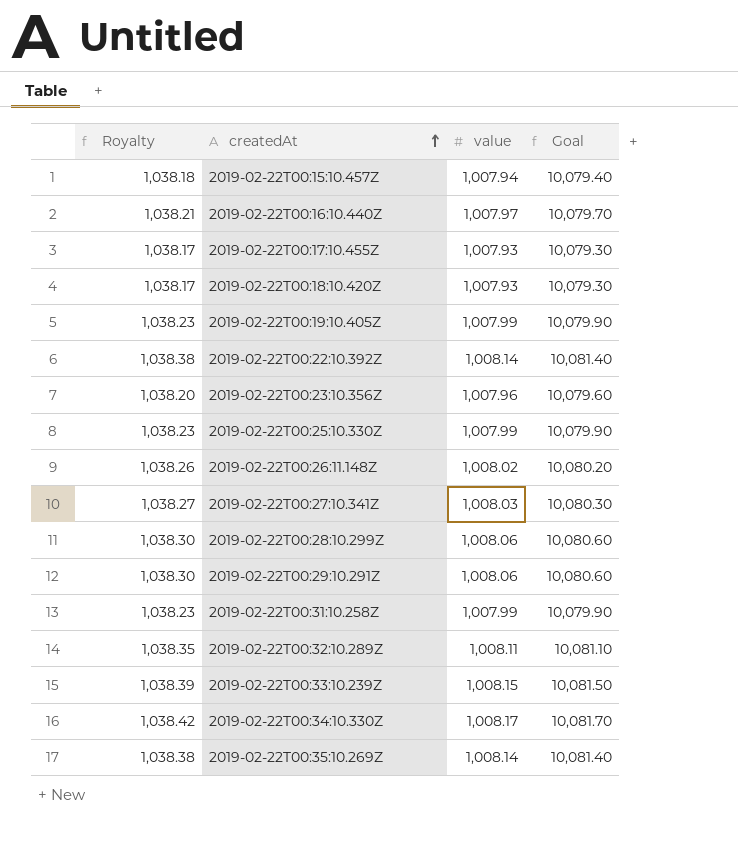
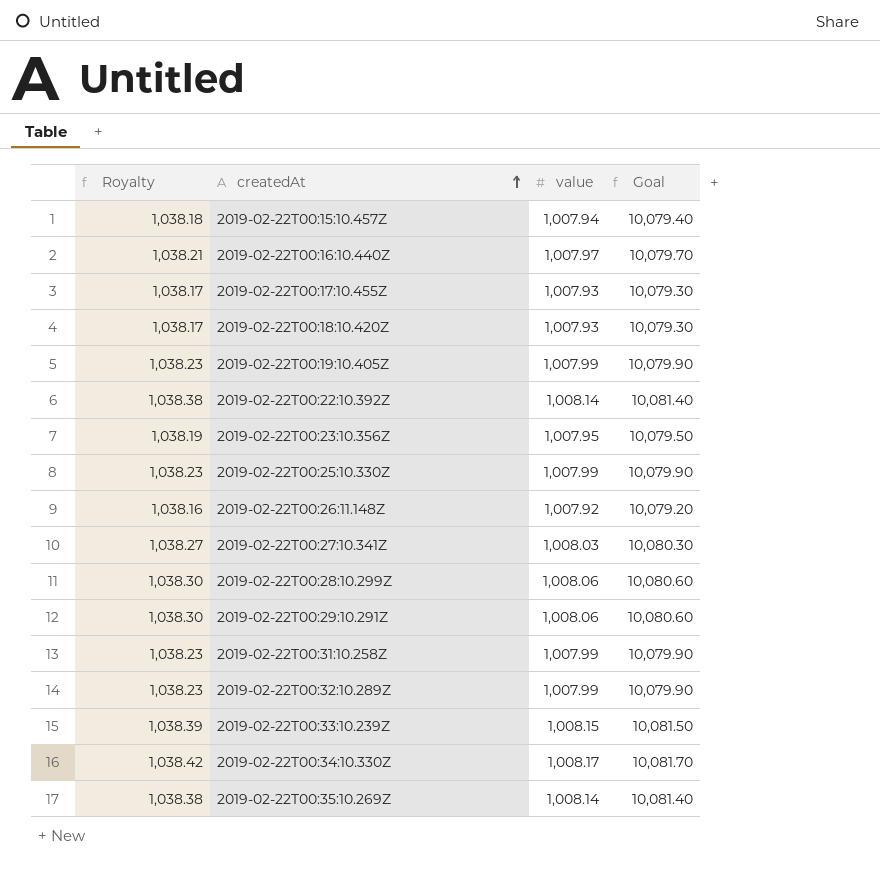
2019-02-22T00:23:10.356Z | Royalty: 1,038.20 -> 1,038.19
2019-02-22T00:23:10.356Z | value: 1,007.96 -> 1,007.95
2019-02-22T00:23:10.356Z | Goal: 10,079.60 -> 10,079.50
2019-02-22T00:26:11.148Z | Royalty: 1,038.26 -> 1,038.16
2019-02-22T00:26:11.148Z | value: 1,008.02 -> 1,007.92
2019-02-22T00:26:11.148Z | Goal: 10,080.20 -> 10,079.20
2019-02-22T00:32:10.289Z | Royalty: 1,038.35 -> 1,038.23
2019-02-22T00:32:10.289Z | value: 1,008.11 -> 1,007.99
2019-02-22T00:32:10.289Z | Goal: 10,081.10 -> 10,079.90

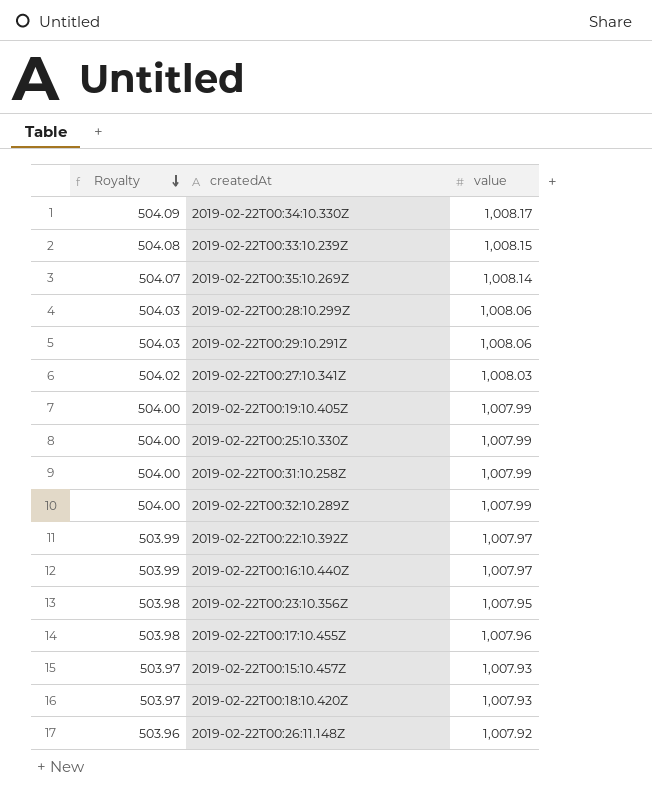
row order: createdAt ascending -> Royalty descending
column Goal | formula: [value] * 10 -> none
column Royalty | formula: [value] * 1.03 -> [value] * 0.5
2019-02-22T00:22:10.392Z | value: 1,008.14 -> 1,007.97
2019-02-22T00:17:10.455Z | value: 1,007.93 -> 1,007.96
2019-02-22T00:15:10.457Z | value: 1,007.94 -> 1,007.93

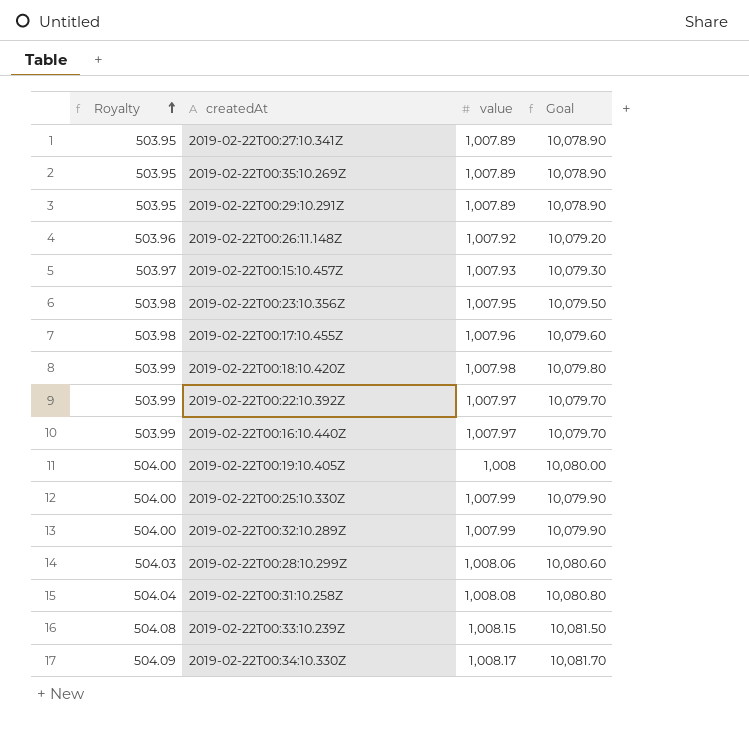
row order: Royalty descending -> Royalty ascending
column Goal | formula: none -> [value] * 10
2019-02-22T00:27:10.341Z | Royalty: 504.02 -> 503.95
2019-02-22T00:27:10.341Z | value: 1,008.03 -> 1,007.89
2019-02-22T00:35:10.269Z | Royalty: 504.07 -> 503.95
2019-02-22T00:35:10.269Z | value: 1,008.14 -> 1,007.89
2019-02-22T00:29:10.291Z | Royalty: 504.03 -> 503.95
2019-02-22T00:29:10.291Z | value: 1,008.06 -> 1,007.89
2019-02-22T00:18:10.420Z | Royalty: 503.97 -> 503.99
2019-02-22T00:18:10.420Z | value: 1,007.93 -> 1,007.98
2019-02-22T00:19:10.405Z | value: 1,007.99 -> 1,008
2019-02-22T00:31:10.258Z | Royalty: 504.00 -> 504.04
2019-02-22T00:31:10.258Z | value: 1,007.99 -> 1,008.08

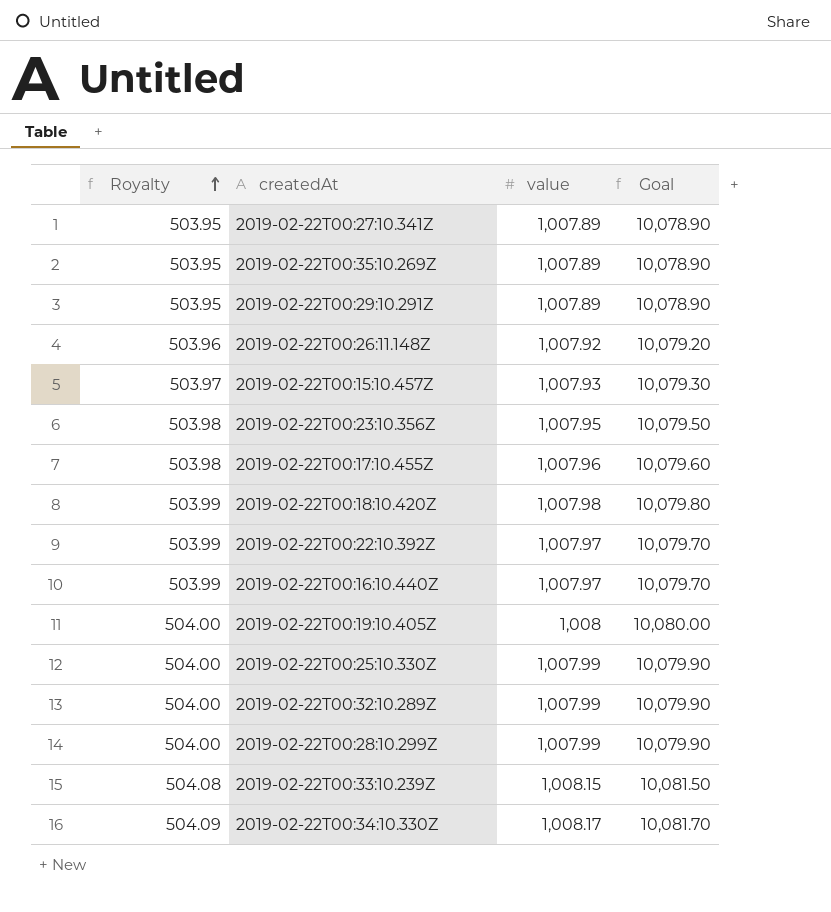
row 2019-02-22T00:31:10.258Z: 504.04 | 1,008.08 | 10,080.80 -> none
2019-02-22T00:28:10.299Z | Royalty: 504.03 -> 504.00
2019-02-22T00:28:10.299Z | value: 1,008.06 -> 1,007.99
2019-02-22T00:28:10.299Z | Goal: 10,080.60 -> 10,079.90

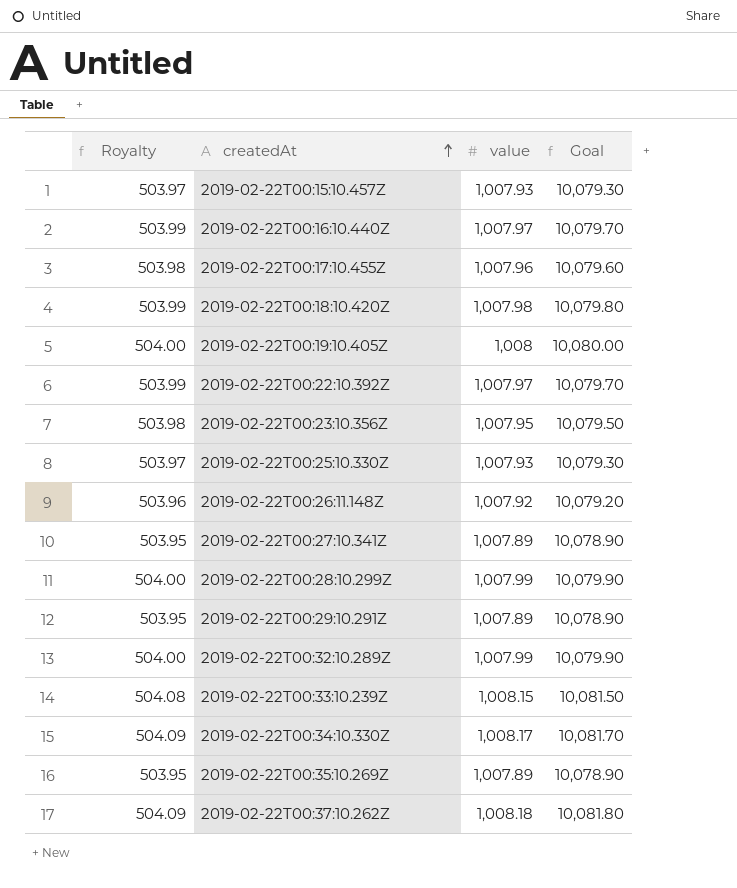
row order: Royalty ascending -> createdAt ascending
2019-02-22T00:25:10.330Z | Royalty: 504.00 -> 503.97
2019-02-22T00:25:10.330Z | value: 1,007.99 -> 1,007.93
2019-02-22T00:25:10.330Z | Goal: 10,079.90 -> 10,079.30
row 2019-02-22T00:37:10.262Z: none -> 504.09 | 1,008.18 | 10,081.80

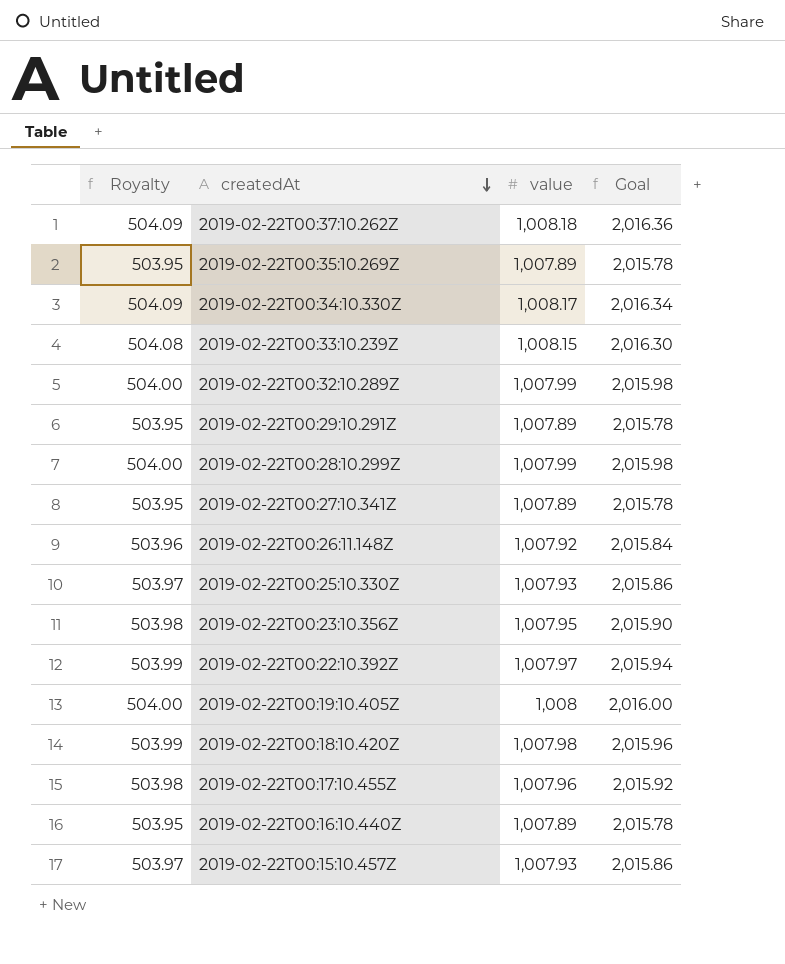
row order: createdAt ascending -> createdAt descending
column Goal | formula: [value] * 10 -> [value] * 2
2019-02-22T00:16:10.440Z | Royalty: 503.99 -> 503.95
2019-02-22T00:16:10.440Z | value: 1,007.97 -> 1,007.89

